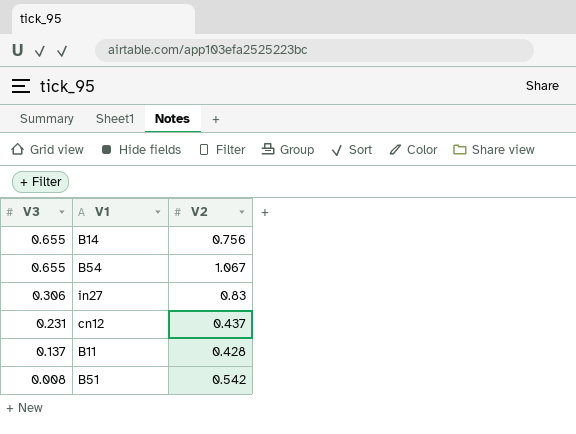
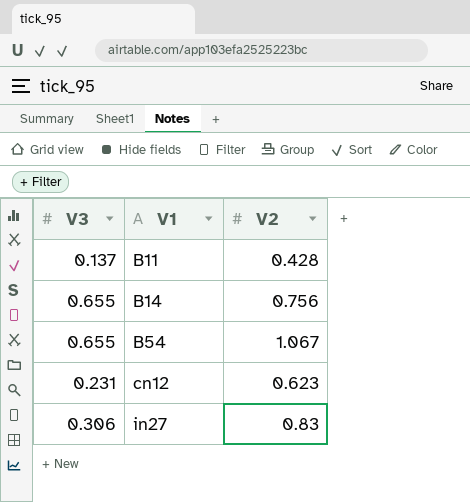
row order: V3 descending -> V1 ascending
row B51: 0.008 | 0.542 -> none
cn12 | V2: 0.437 -> 0.623

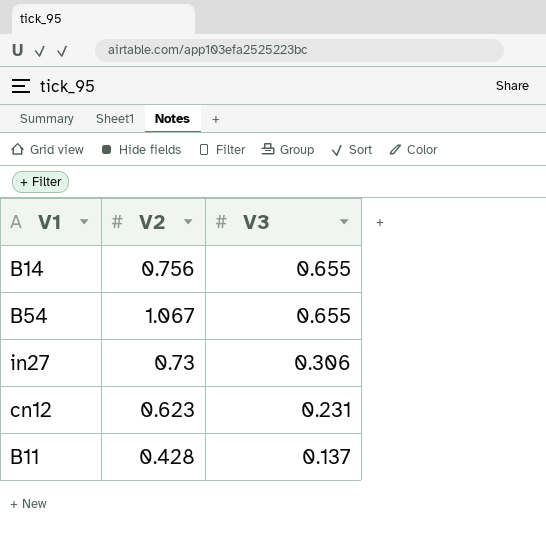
row order: V1 ascending -> V3 descending
column V3 | position: 1 -> 3
in27 | V2: 0.83 -> 0.73

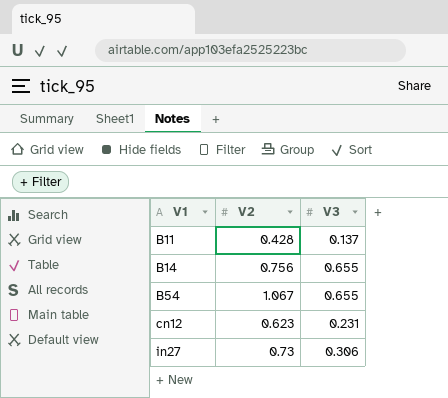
row order: V3 descending -> V1 ascending

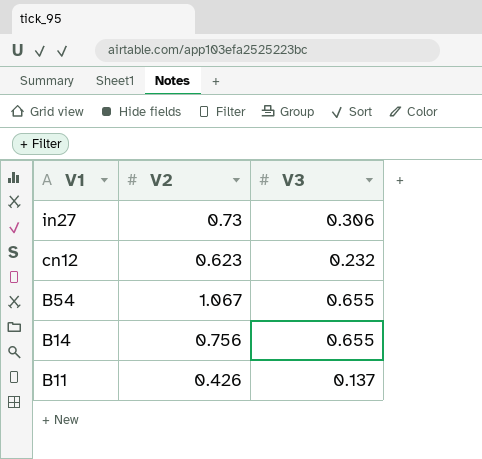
row order: V1 ascending -> V1 descending
cn12 | V3: 0.231 -> 0.232
B11 | V2: 0.428 -> 0.426

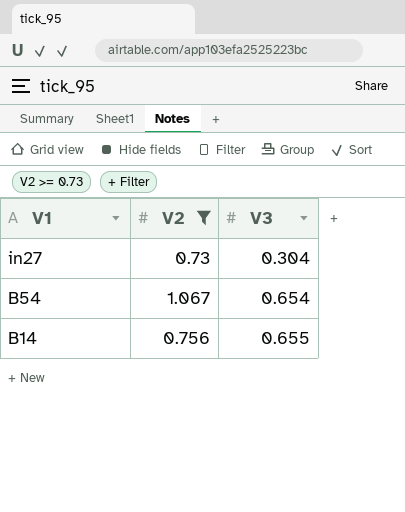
filter: none -> V2 >= 0.73
in27 | V3: 0.306 -> 0.304
B54 | V3: 0.655 -> 0.654

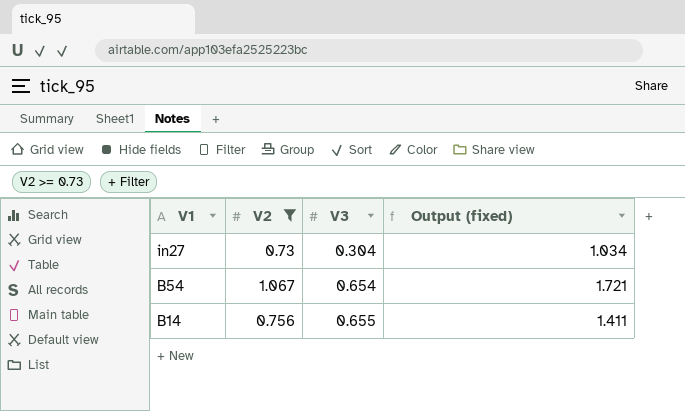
column Output (fixed) | formula: none -> [V2] + [V3]

